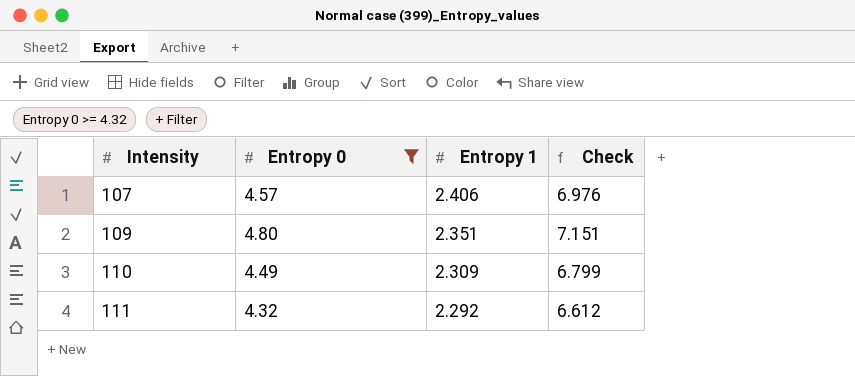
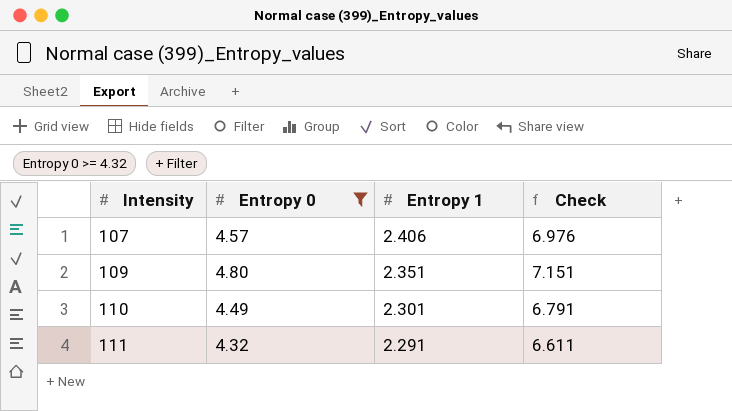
110 | Entropy 1: 2.309 -> 2.301
110 | Check: 6.799 -> 6.791
111 | Entropy 1: 2.292 -> 2.291
111 | Check: 6.612 -> 6.611

